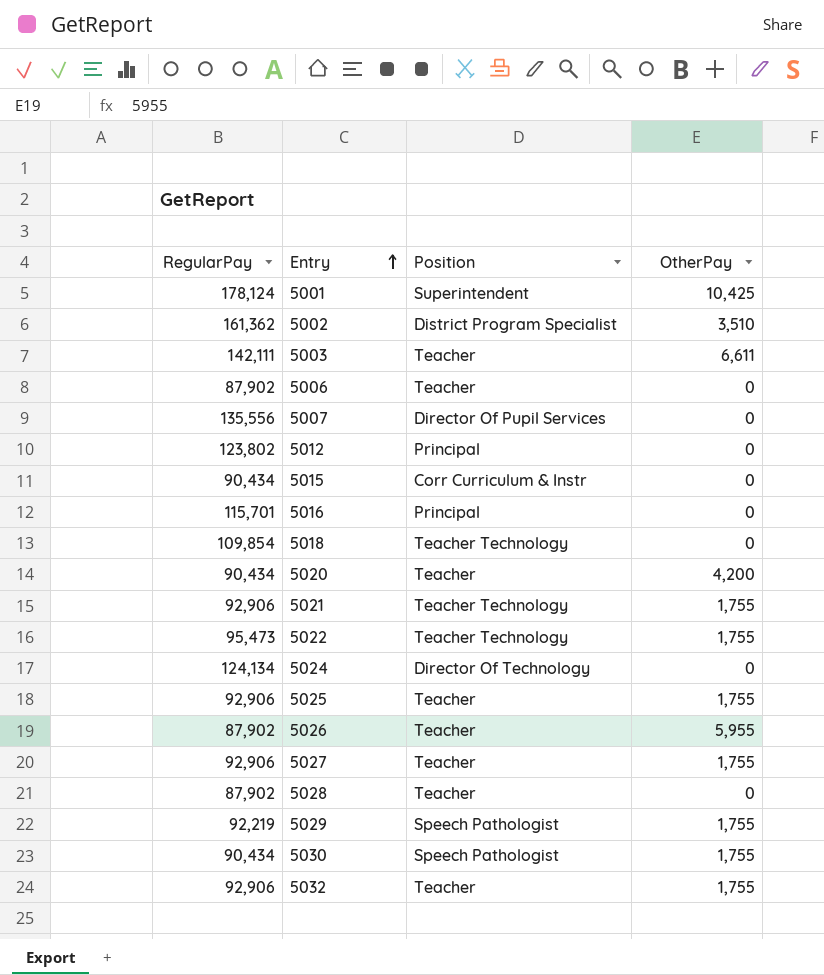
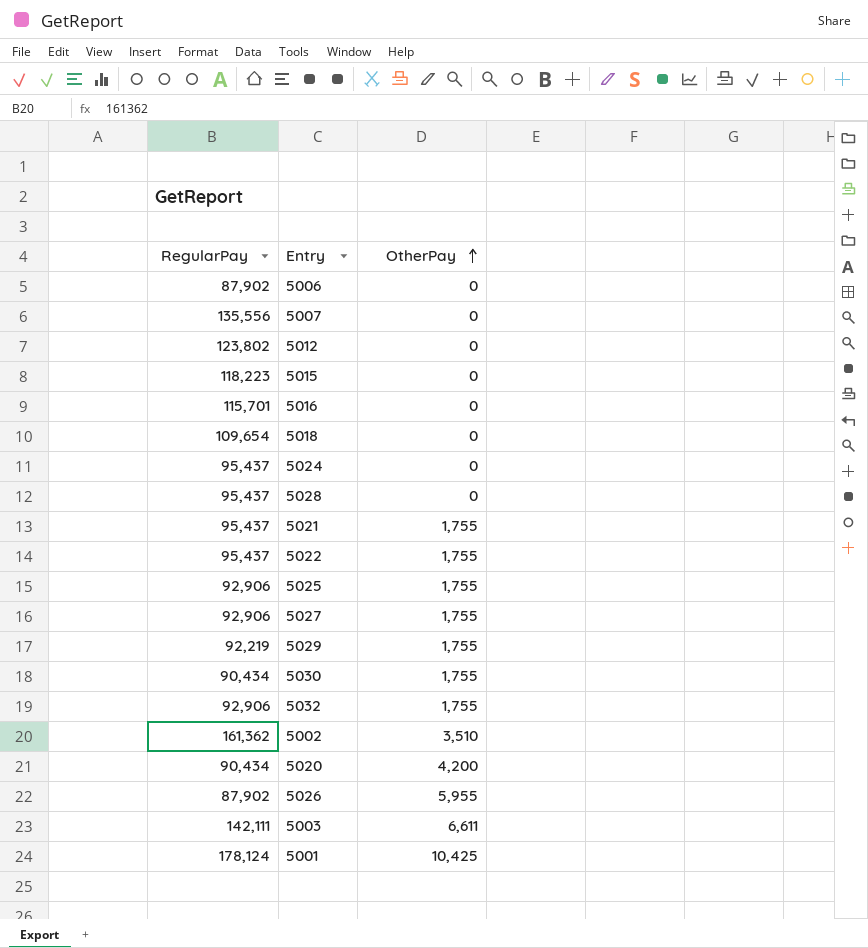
row order: Entry ascending -> OtherPay ascending
column Position | position: 3 -> none
5015 | RegularPay: 90,434 -> 118,223
5018 | RegularPay: 109,854 -> 109,654
5024 | RegularPay: 124,134 -> 95,437
5028 | RegularPay: 87,902 -> 95,437
5021 | RegularPay: 92,906 -> 95,437
5022 | RegularPay: 95,473 -> 95,437

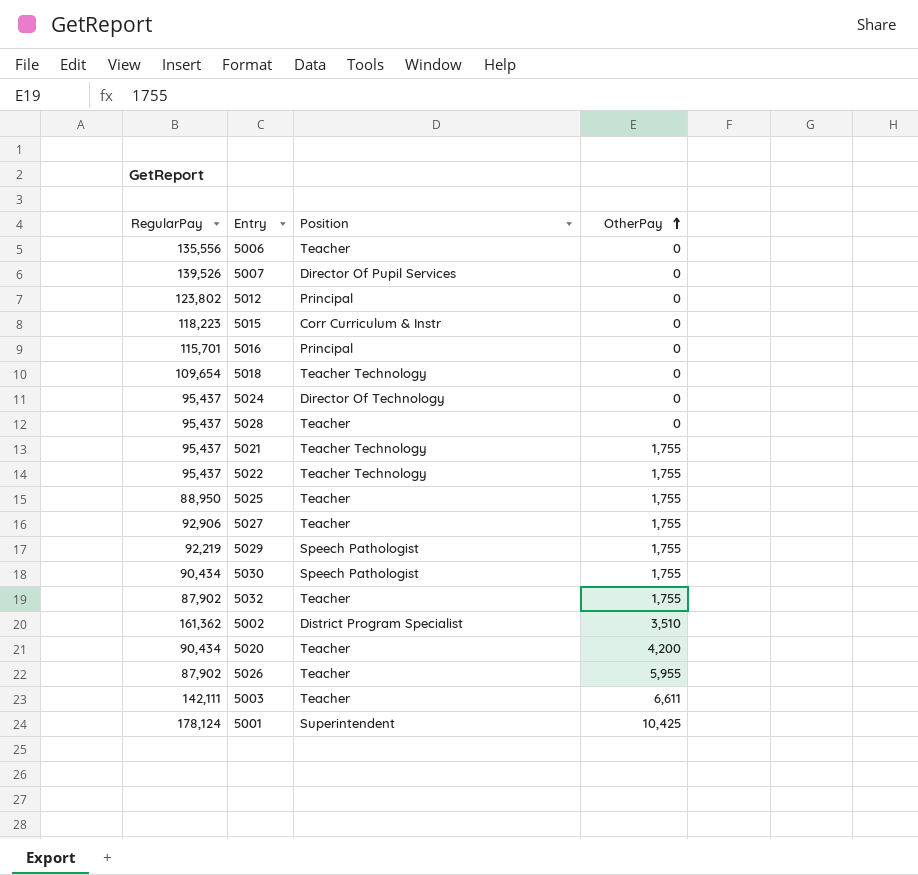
column Position | position: none -> 3
5006 | RegularPay: 87,902 -> 135,556
5007 | RegularPay: 135,556 -> 139,526
5025 | RegularPay: 92,906 -> 88,950
5032 | RegularPay: 92,906 -> 87,902

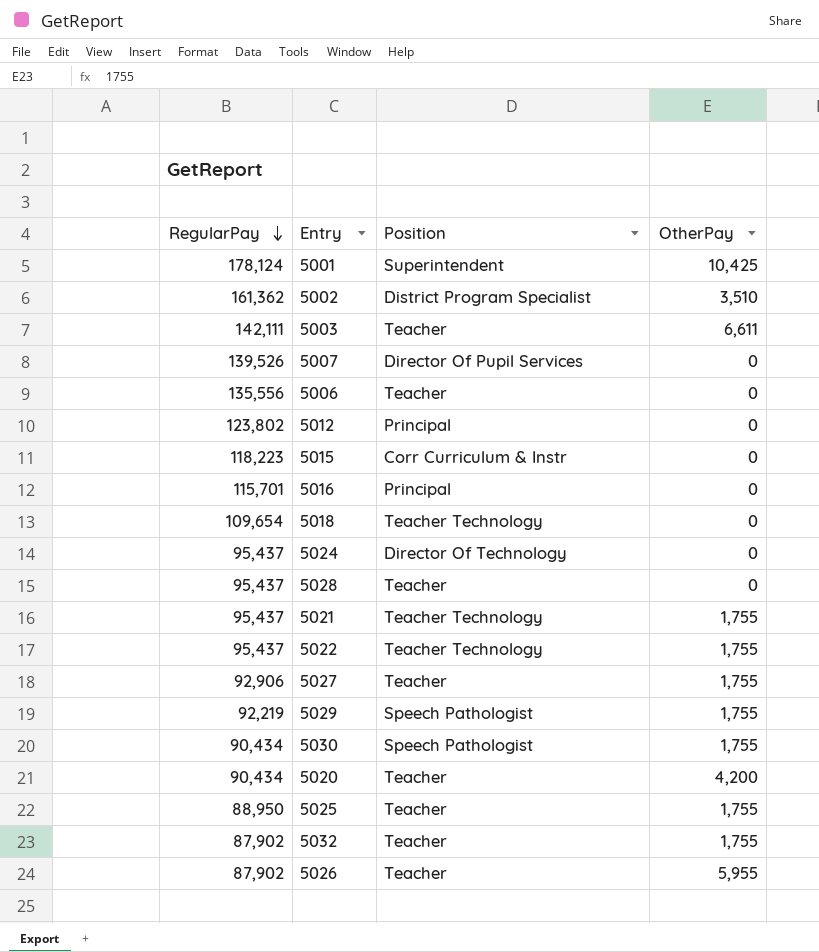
row order: OtherPay ascending -> RegularPay descending

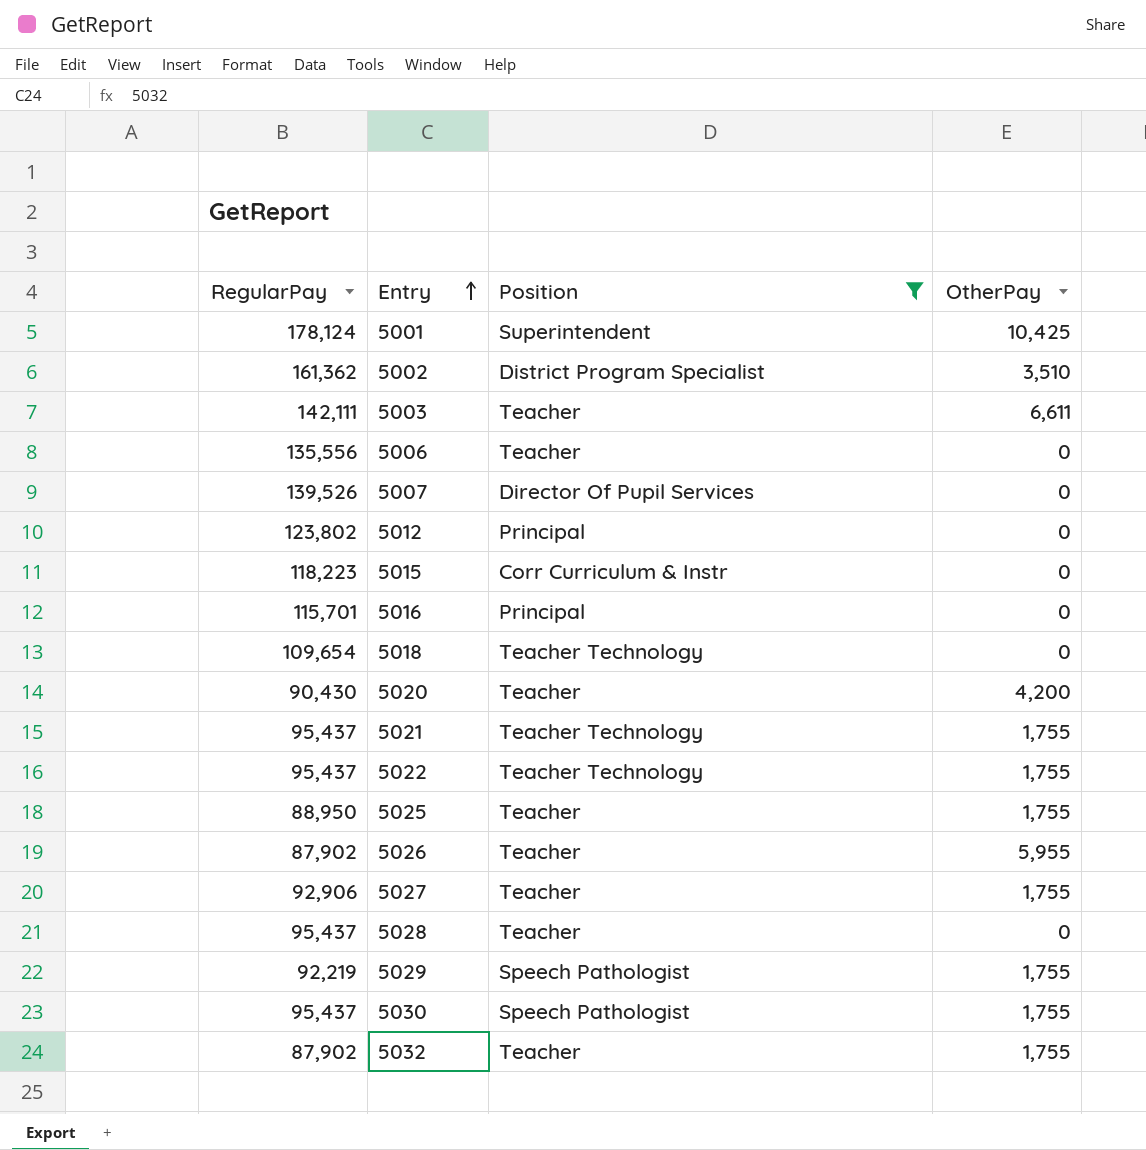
filter: none -> Position != Director Of Technology
row order: RegularPay descending -> Entry ascending
5020 | RegularPay: 90,434 -> 90,430
5030 | RegularPay: 90,434 -> 95,437

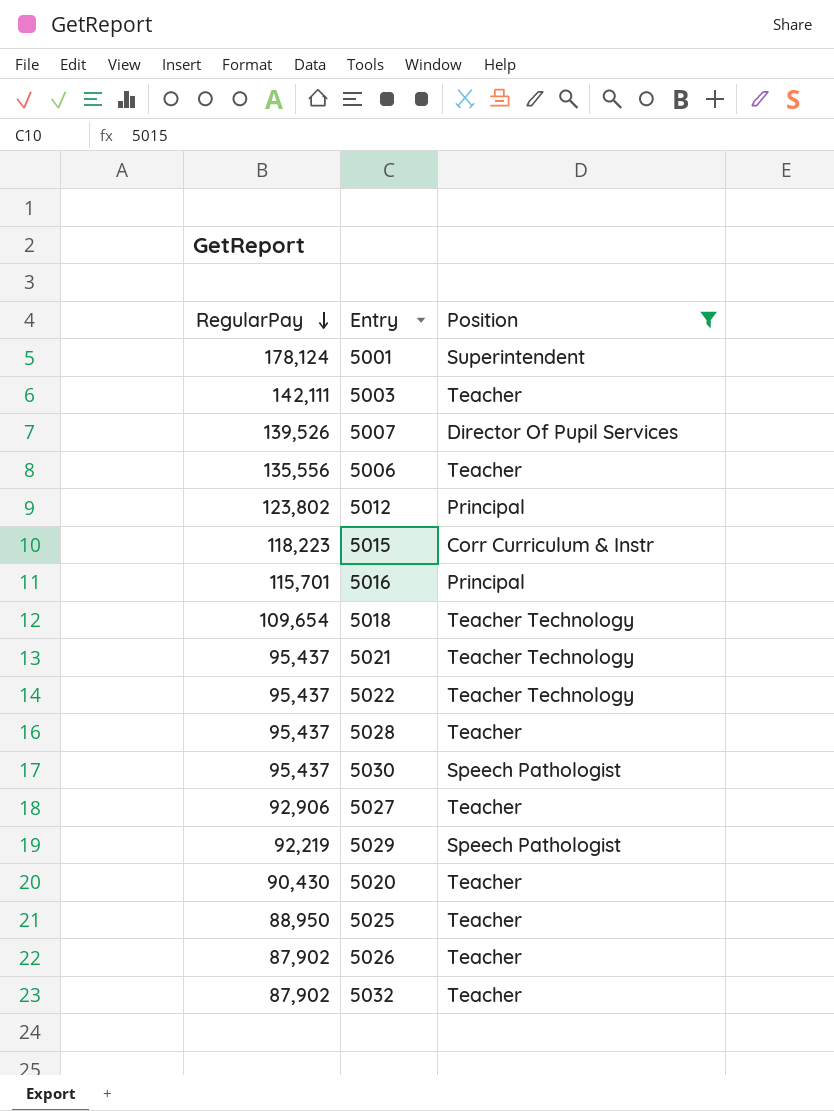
row order: Entry ascending -> RegularPay descending
column OtherPay | position: 4 -> none
row 5002: 161,362 | District Program Specialist | 3,510 -> none

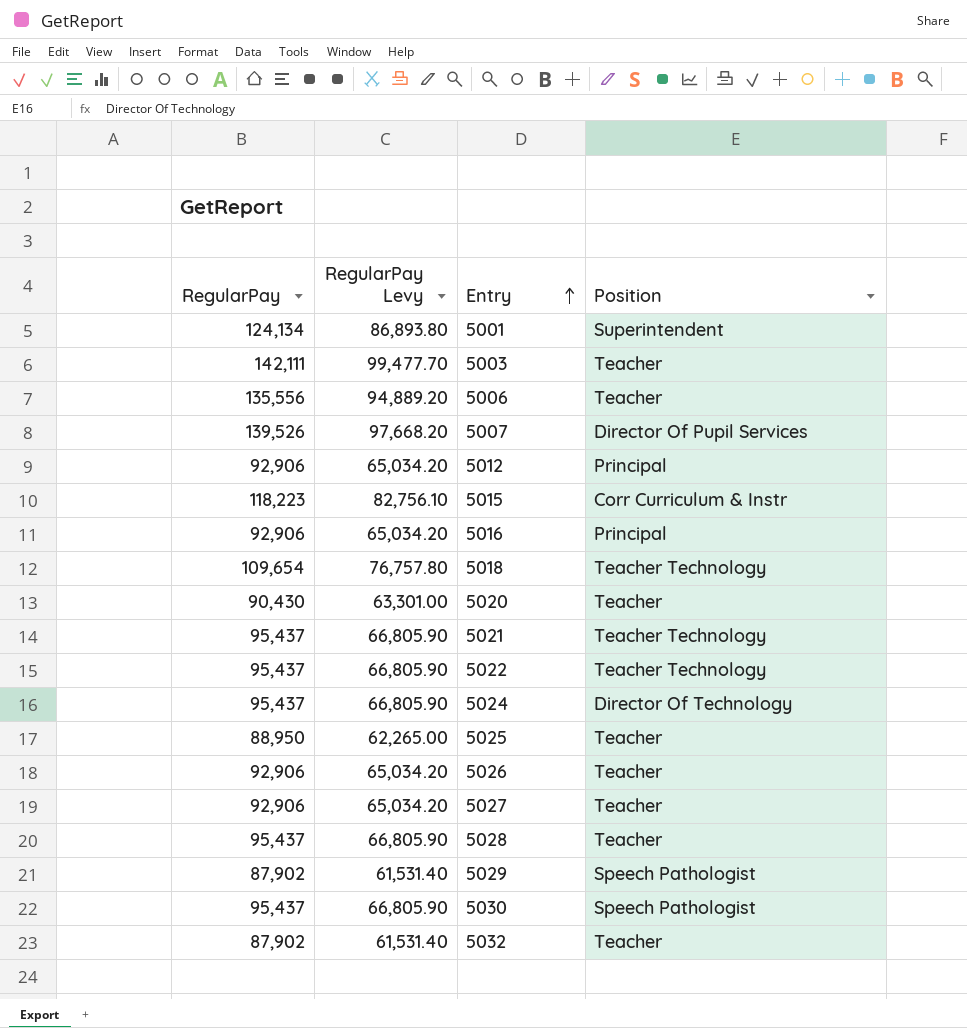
filter: Position != Director Of Technology -> none
row order: RegularPay descending -> Entry ascending
column RegularPay Levy | formula: none -> [RegularPay] * 0.7
5001 | RegularPay: 178,124 -> 124,134
5012 | RegularPay: 123,802 -> 92,906
5016 | RegularPay: 115,701 -> 92,906
5026 | RegularPay: 87,902 -> 92,906
5029 | RegularPay: 92,219 -> 87,902

